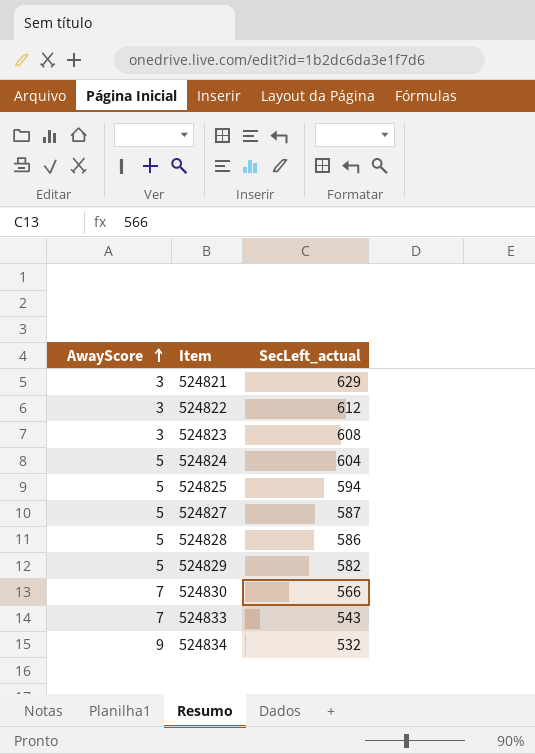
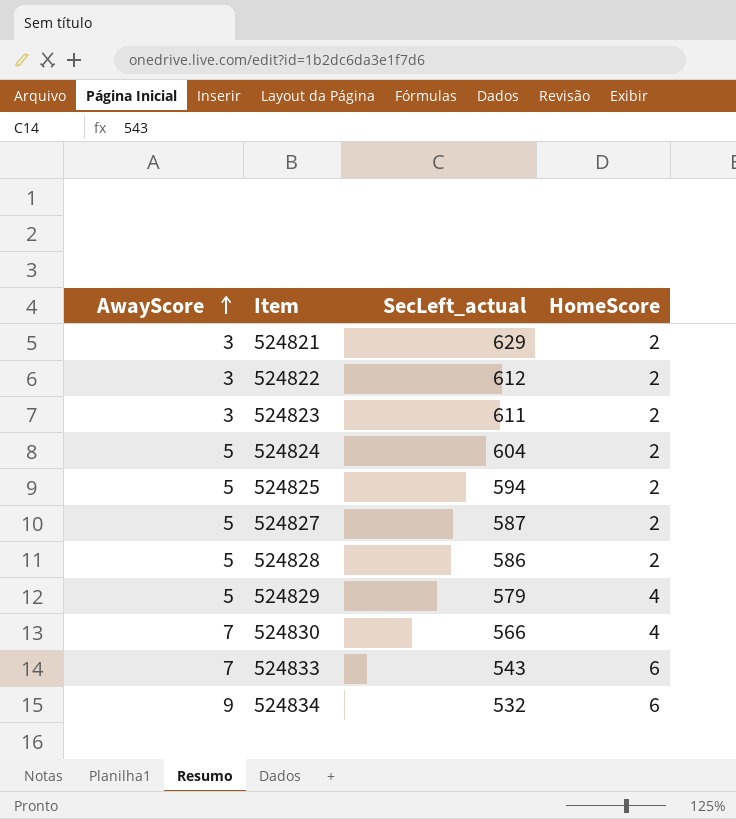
column HomeScore | position: none -> 4
524823 | SecLeft_actual: 608 -> 611
524829 | SecLeft_actual: 582 -> 579

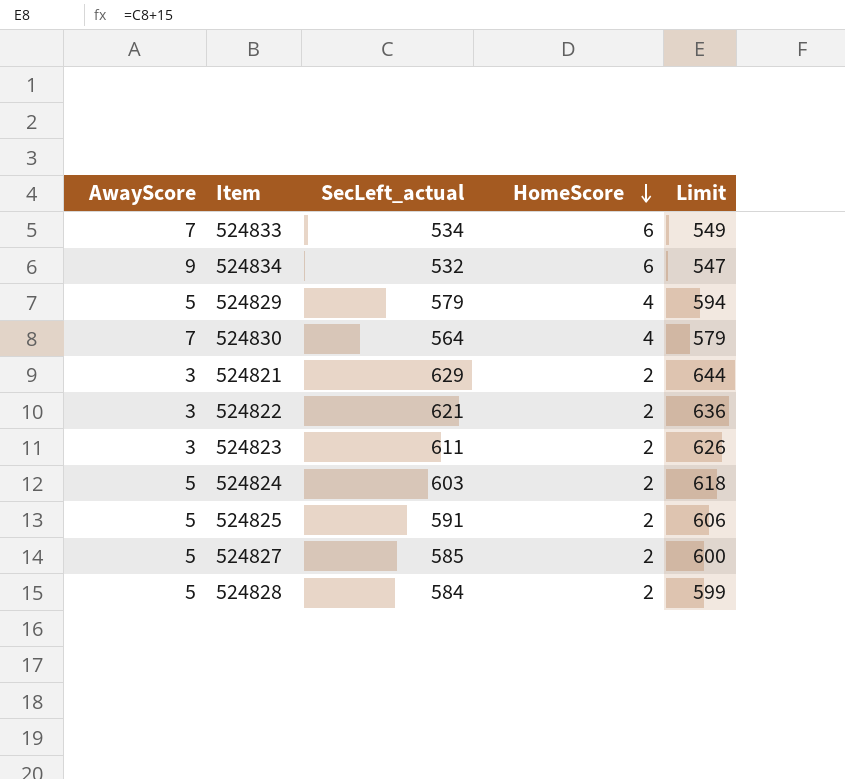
row order: AwayScore ascending -> HomeScore descending
column Limit | formula: none -> [SecLeft_actual] + 15
524833 | SecLeft_actual: 543 -> 534
524830 | SecLeft_actual: 566 -> 564
524822 | SecLeft_actual: 612 -> 621
524824 | SecLeft_actual: 604 -> 603
524825 | SecLeft_actual: 594 -> 591
524827 | SecLeft_actual: 587 -> 585
524828 | SecLeft_actual: 586 -> 584

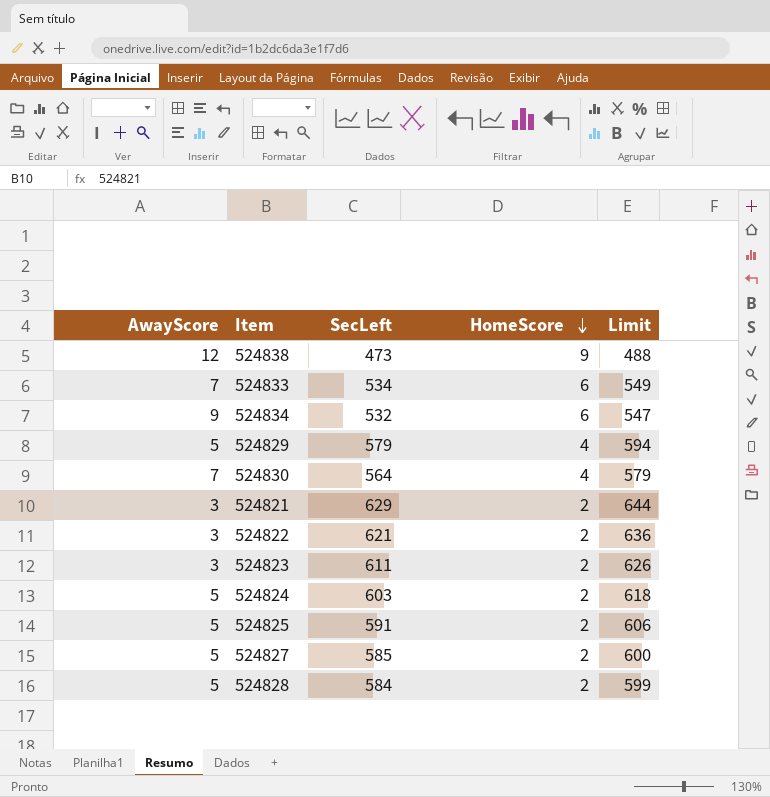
column name: SecLeft_actual -> SecLeft
row 524838: none -> 12 | 473 | 9 | 488

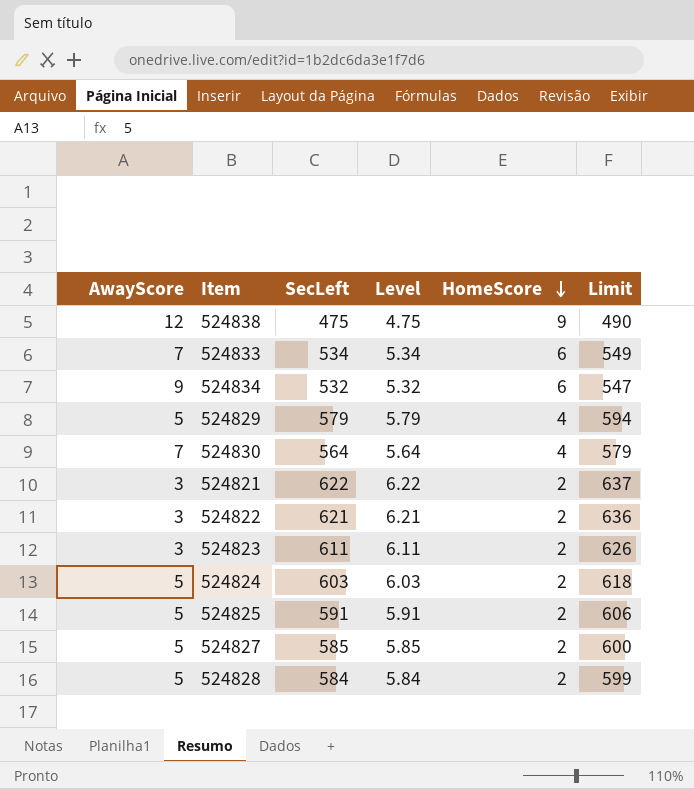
column Level | formula: none -> [SecLeft] * 0.01
524838 | SecLeft: 473 -> 475
524838 | Limit: 488 -> 490
524821 | SecLeft: 629 -> 622
524821 | Limit: 644 -> 637

